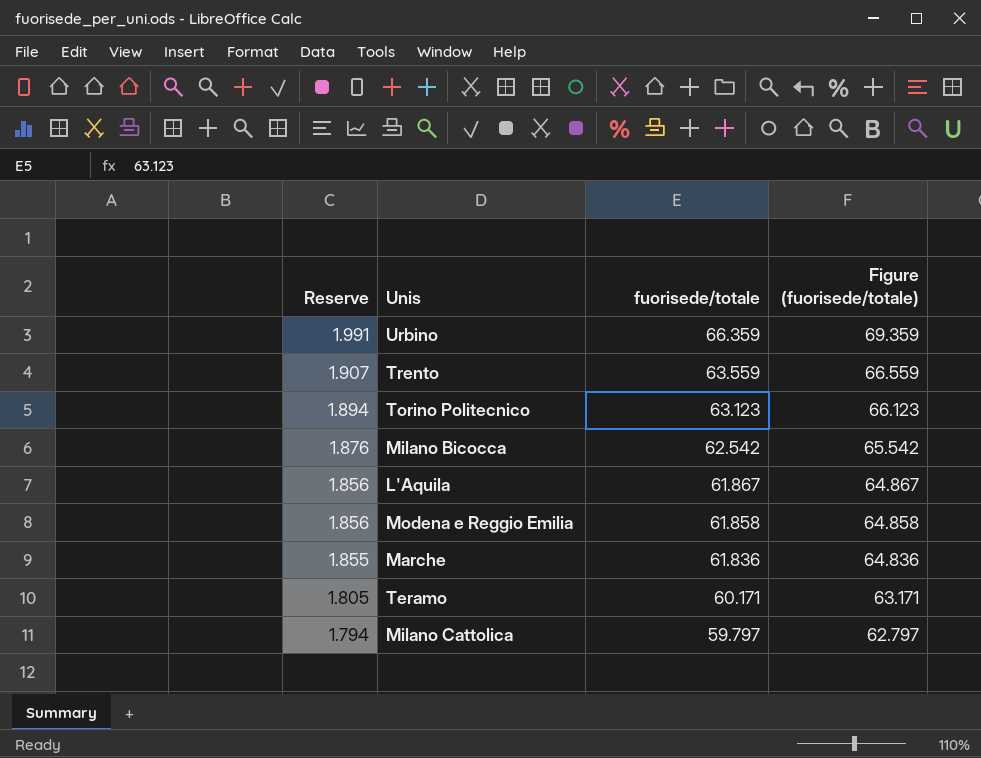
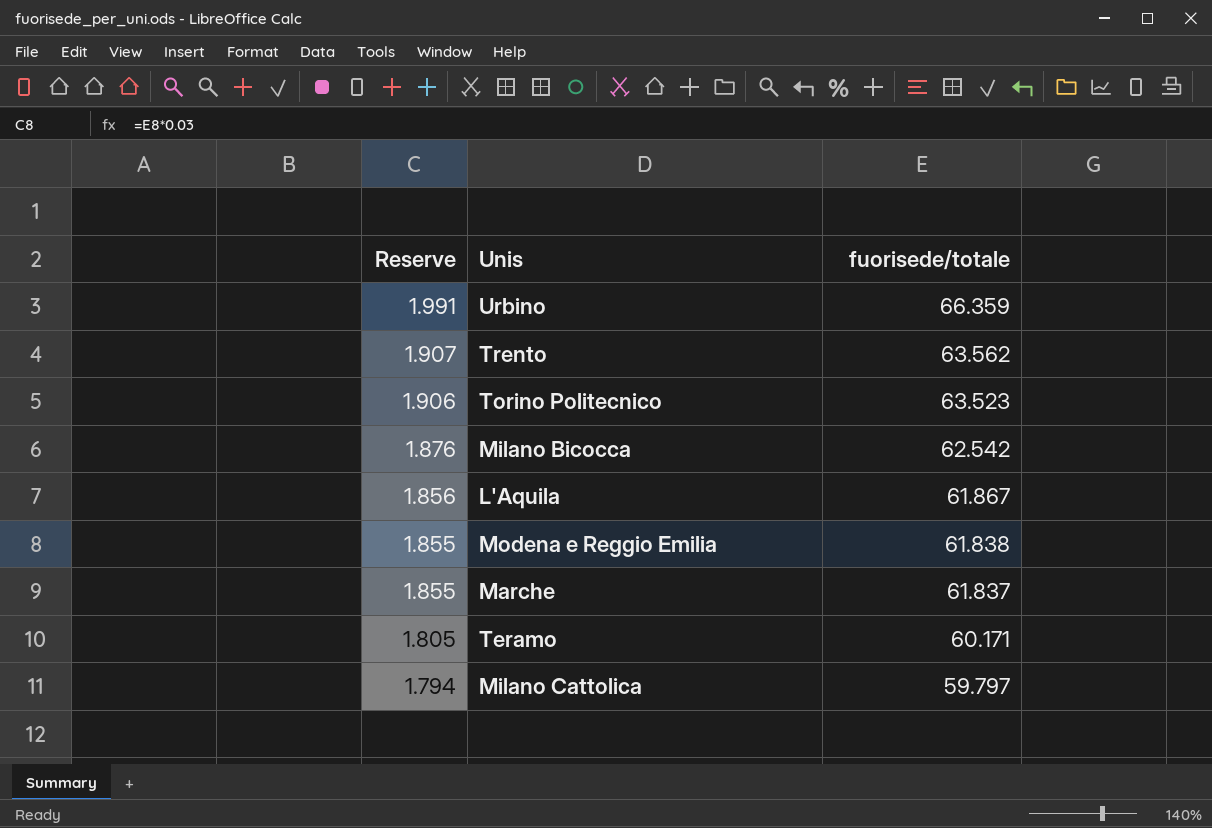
column Figure (fuorisede/totale) | formula: [fuorisede/totale] + 3 -> none
Trento | fuorisede/totale: 63.559 -> 63.562
Torino Politecnico | Reserve: 1.894 -> 1.906
Torino Politecnico | fuorisede/totale: 63.123 -> 63.523
Modena e Reggio Emilia | Reserve: 1.856 -> 1.855
Modena e Reggio Emilia | fuorisede/totale: 61.858 -> 61.838
Marche | fuorisede/totale: 61.836 -> 61.837

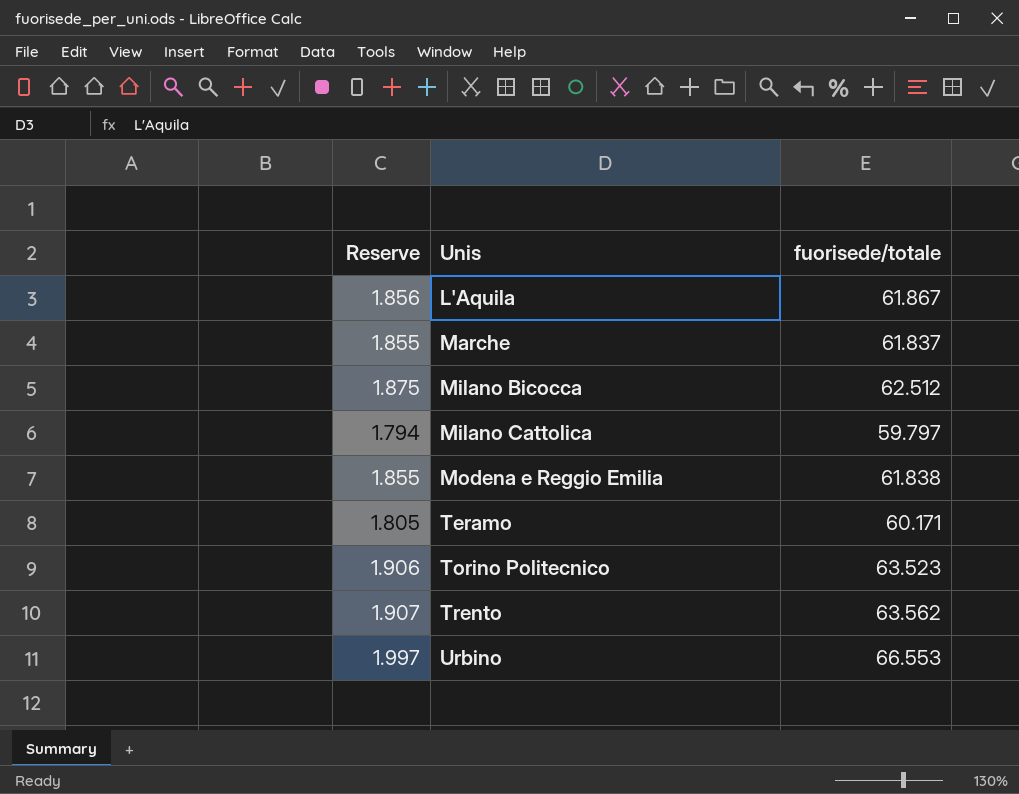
row order: Reserve descending -> Unis ascending
Milano Bicocca | Reserve: 1.876 -> 1.875
Milano Bicocca | fuorisede/totale: 62.542 -> 62.512
Urbino | Reserve: 1.991 -> 1.997
Urbino | fuorisede/totale: 66.359 -> 66.553

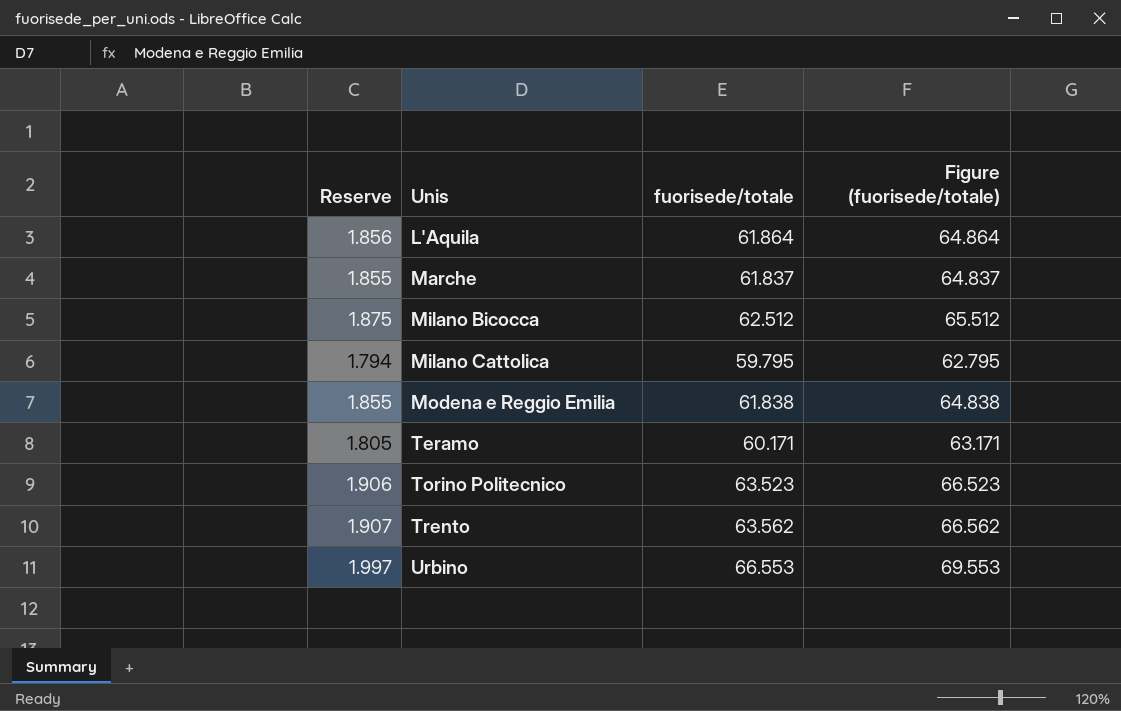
column Figure (fuorisede/totale) | formula: none -> [fuorisede/totale] + 3
L'Aquila | fuorisede/totale: 61.867 -> 61.864
Milano Cattolica | fuorisede/totale: 59.797 -> 59.795

